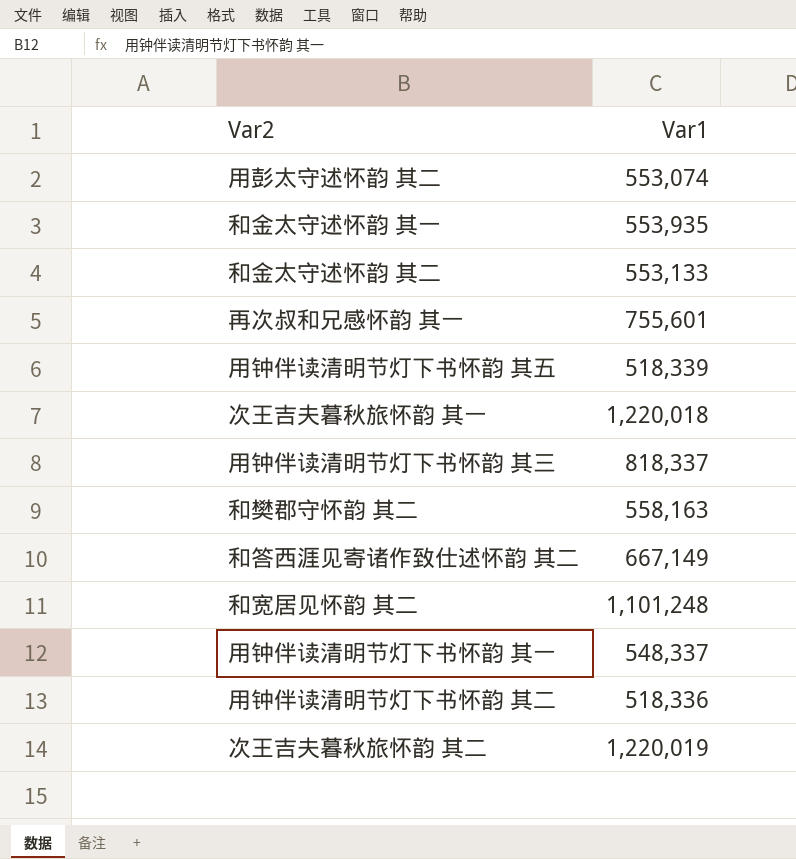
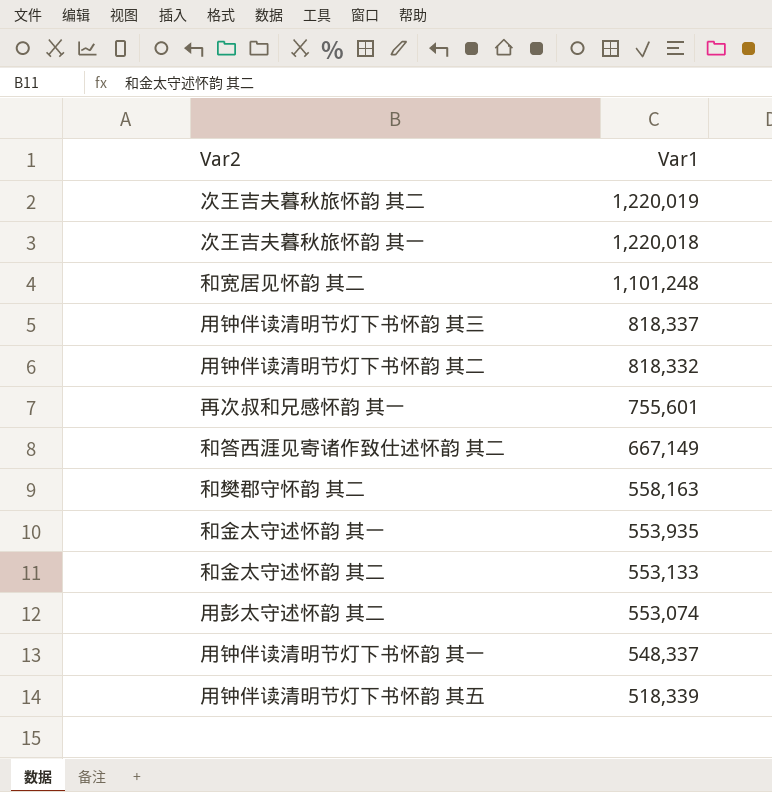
row order: none -> Var1 descending
用钟伴读清明节灯下书怀韵 其二 | Var1: 518,336 -> 818,332

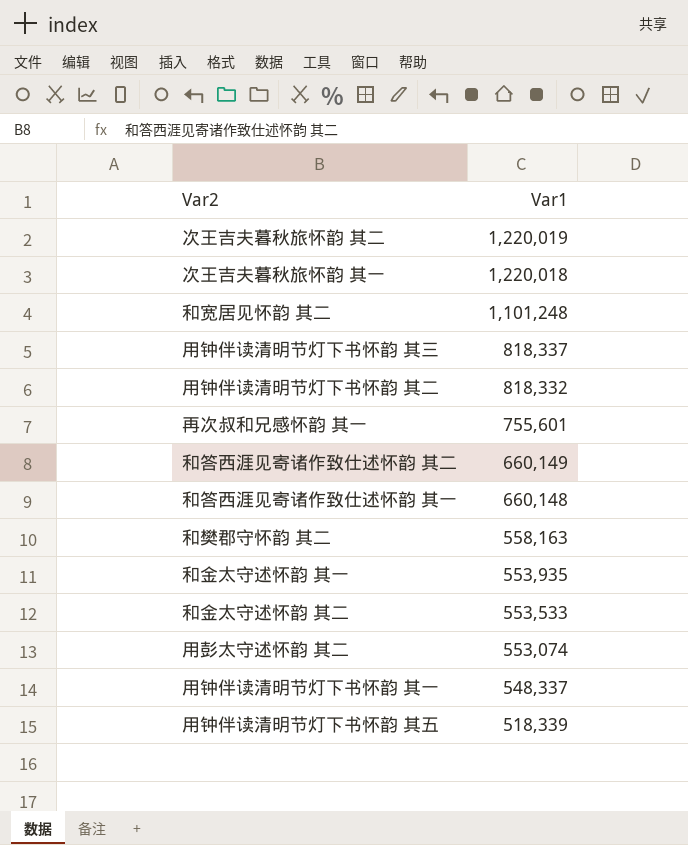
和答西涯见寄诸作致仕述怀韵 其二 | Var1: 667,149 -> 660,149
row 和答西涯见寄诸作致仕述怀韵 其一: none -> 660,148
和金太守述怀韵 其二 | Var1: 553,133 -> 553,533

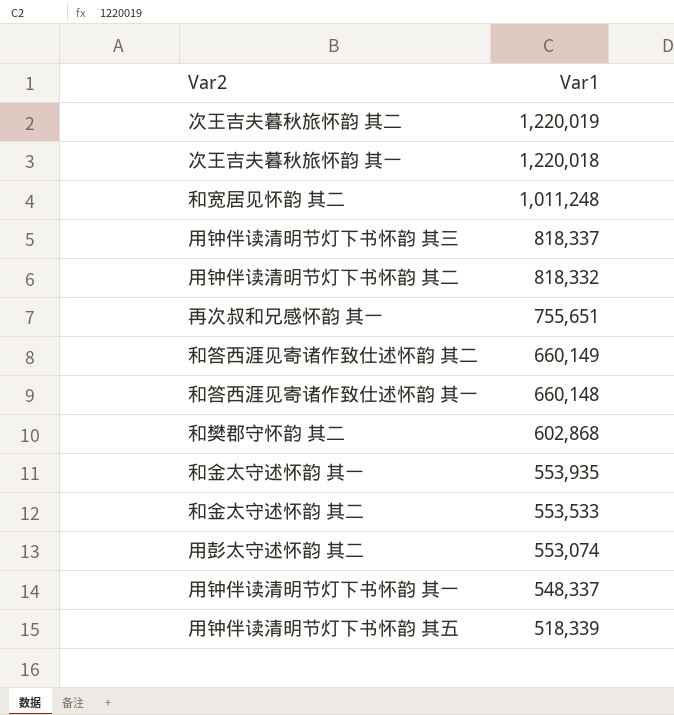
和宽居见怀韵 其二 | Var1: 1,101,248 -> 1,011,248
再次叔和兄感怀韵 其一 | Var1: 755,601 -> 755,651
和樊郡守怀韵 其二 | Var1: 558,163 -> 602,868

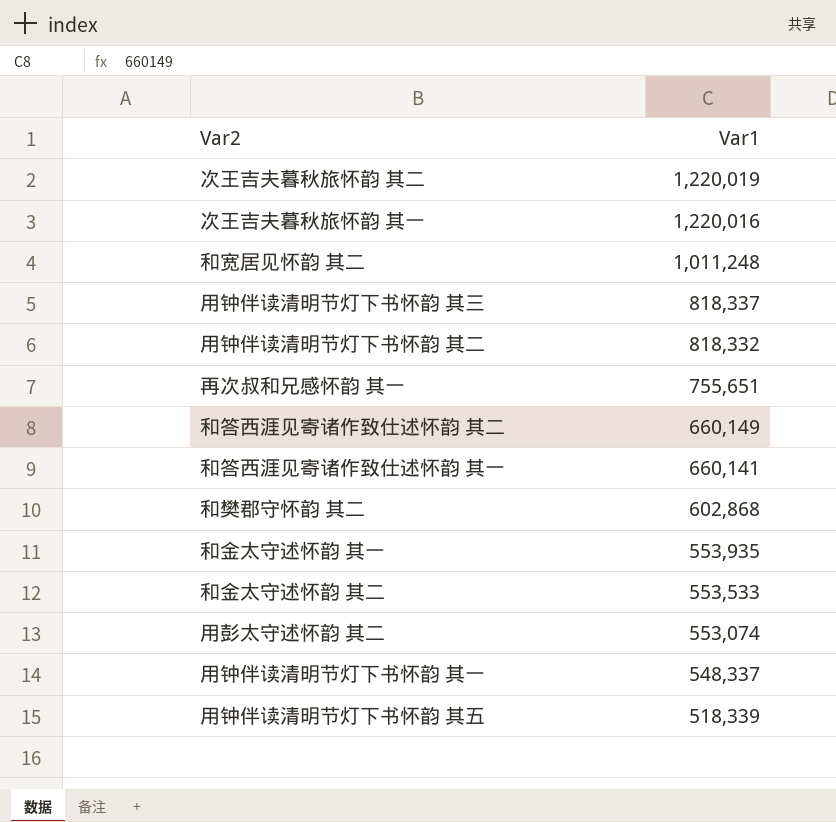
次王吉夫暮秋旅怀韵 其一 | Var1: 1,220,018 -> 1,220,016
和答西涯见寄诸作致仕述怀韵 其一 | Var1: 660,148 -> 660,141

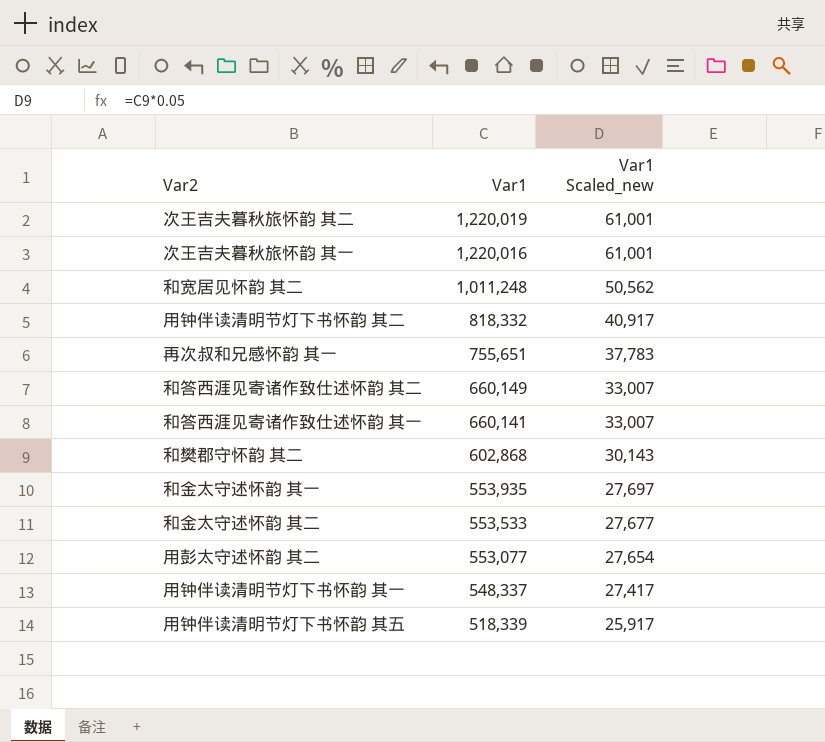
column Var1 Scaled_new | formula: none -> [Var1] * 0.05
row 用钟伴读清明节灯下书怀韵 其三: 818,337 -> none
用彭太守述怀韵 其二 | Var1: 553,074 -> 553,077

